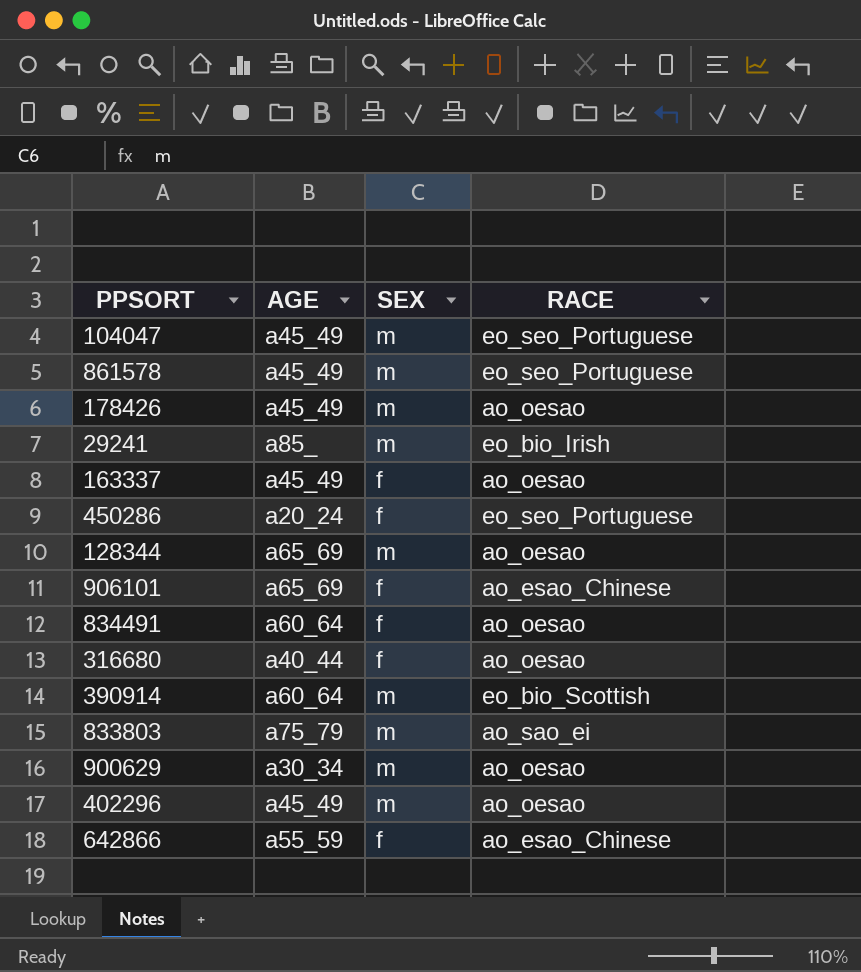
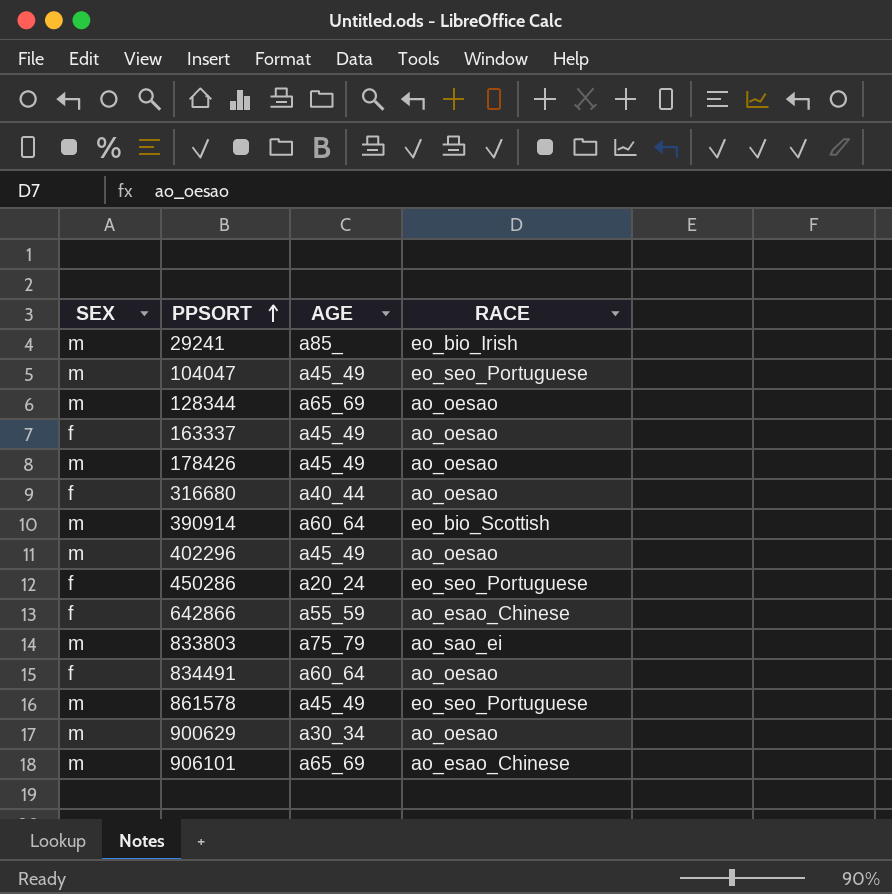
row order: none -> PPSORT ascending
column SEX | position: 3 -> 1
906101 | SEX: f -> m

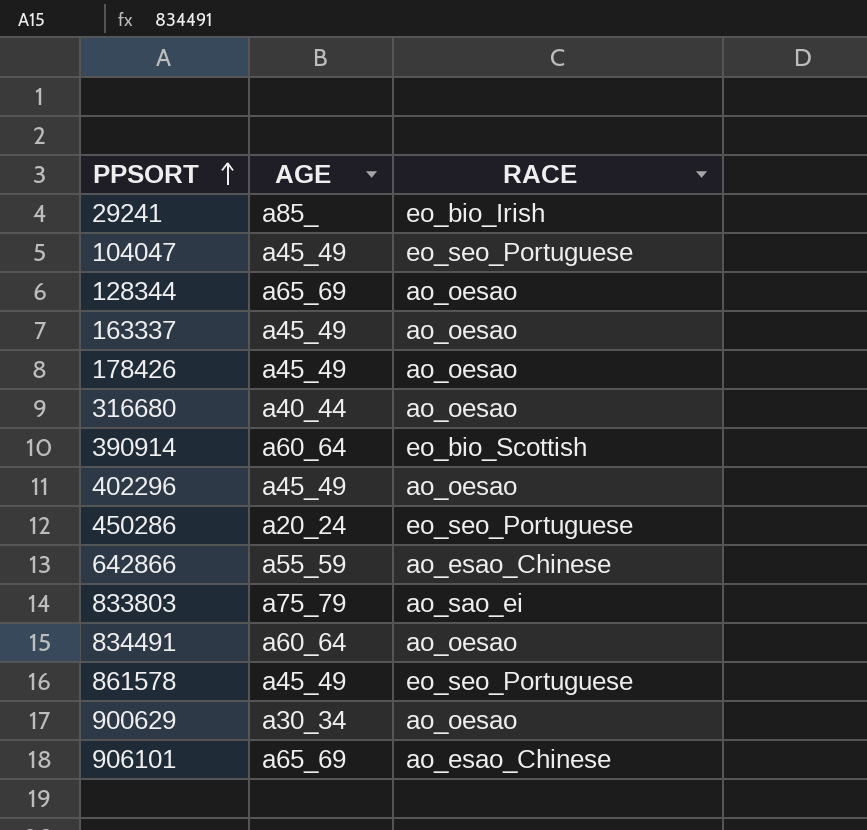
column SEX | position: 1 -> none

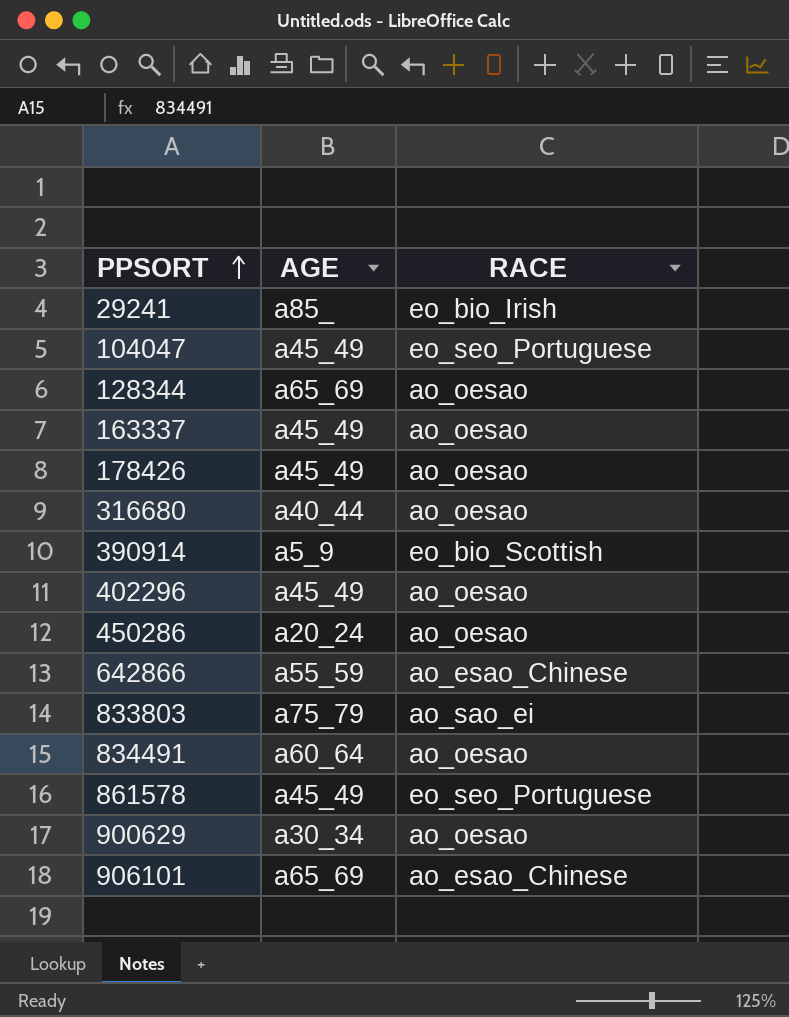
390914 | AGE: a60_64 -> a5_9
450286 | RACE: eo_seo_Portuguese -> ao_oesao

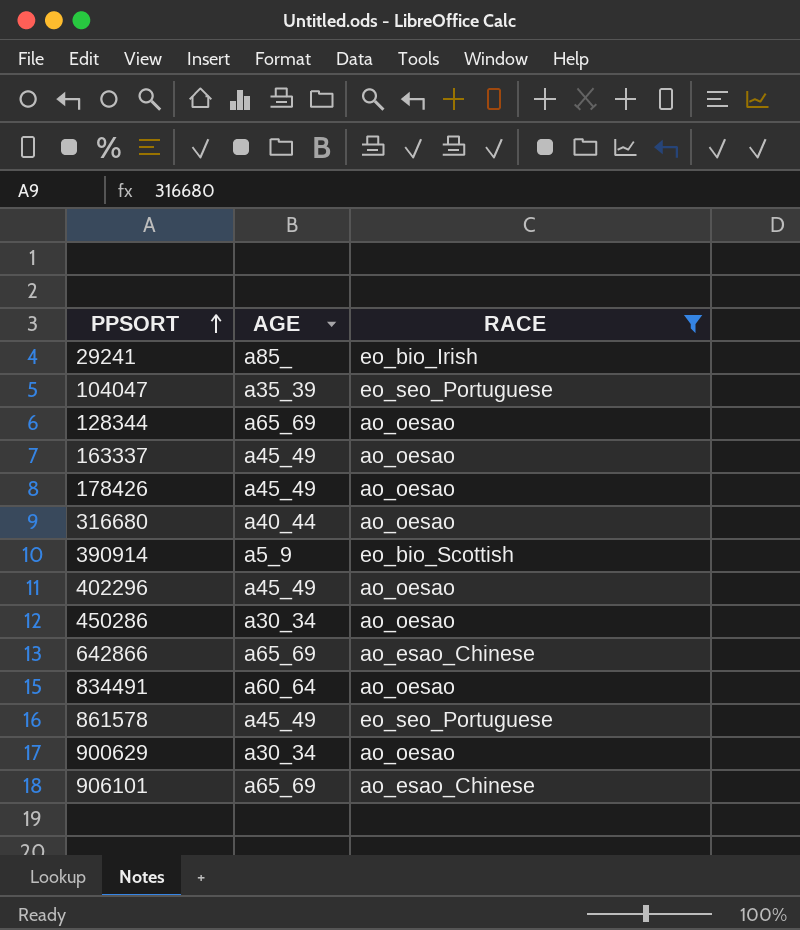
filter: none -> RACE != ao_sao_ei
104047 | AGE: a45_49 -> a35_39
450286 | AGE: a20_24 -> a30_34
642866 | AGE: a55_59 -> a65_69

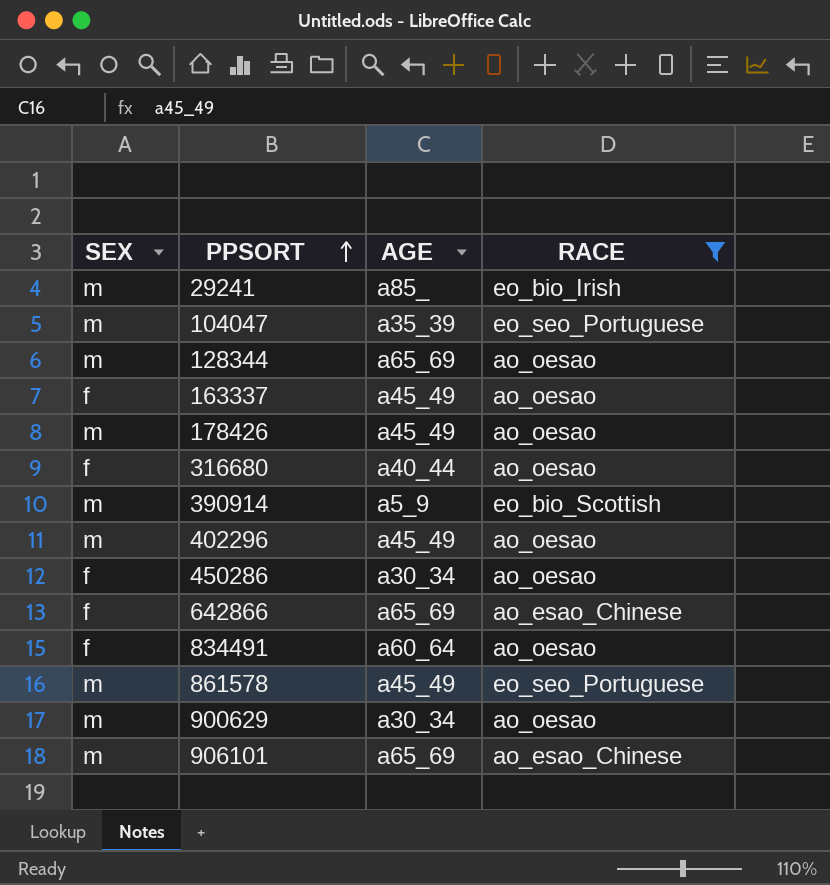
column SEX | position: none -> 1

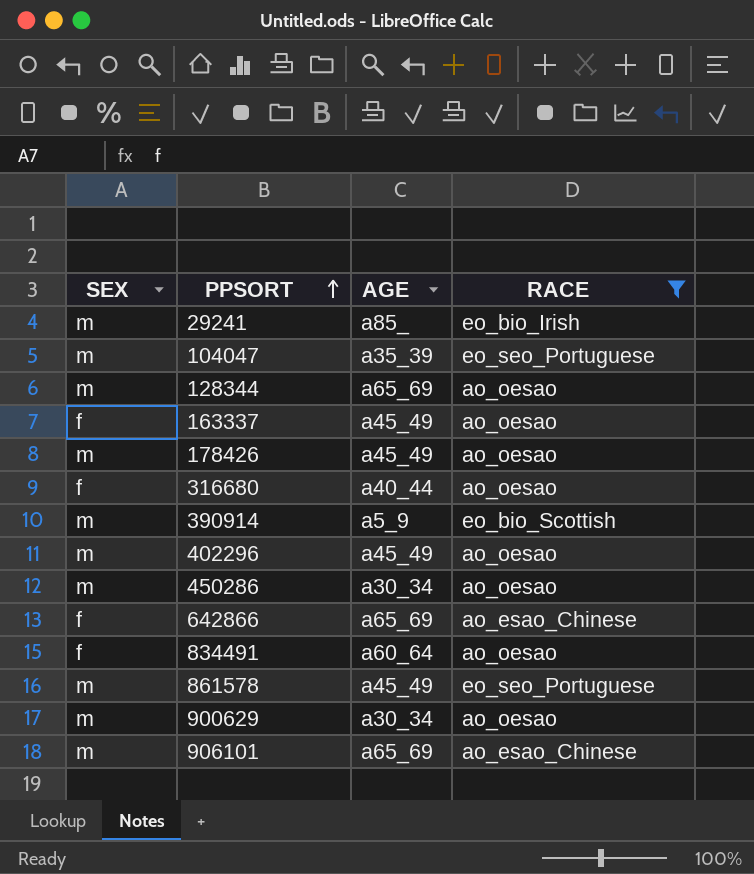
450286 | SEX: f -> m

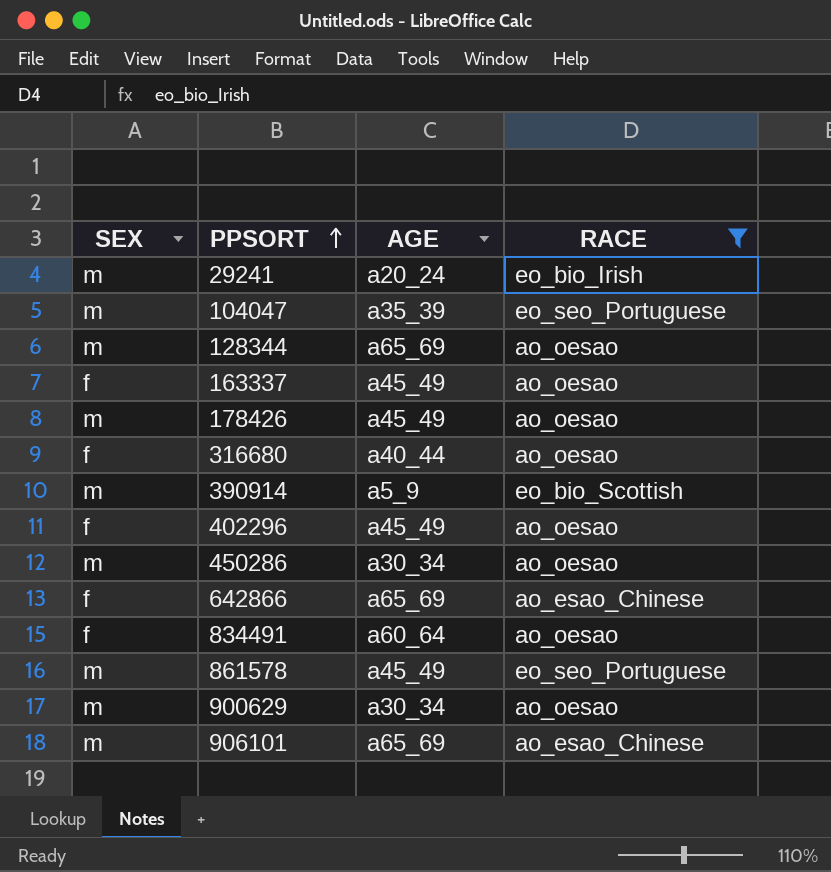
29241 | AGE: a85_ -> a20_24
402296 | SEX: m -> f

